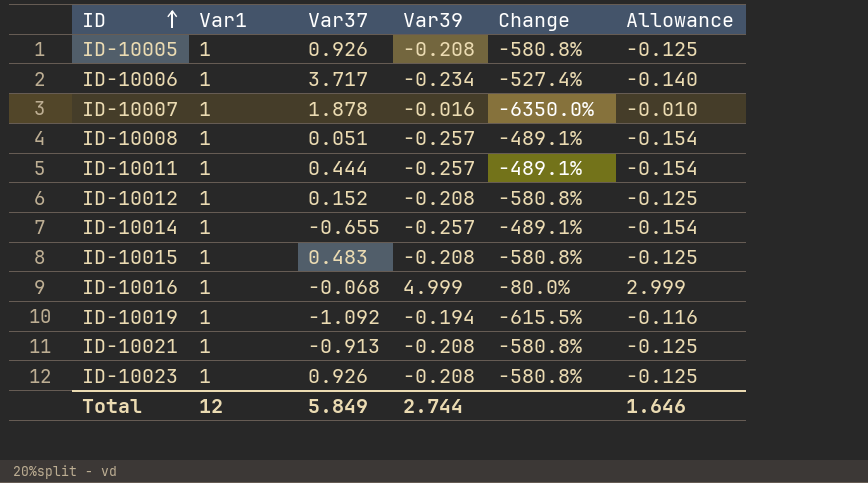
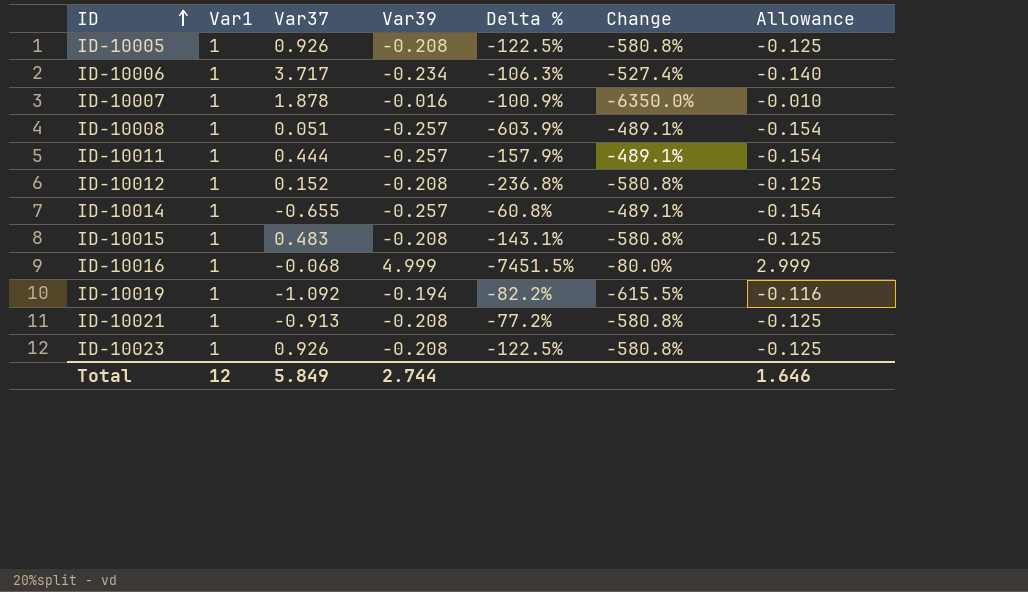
column Delta % | formula: none -> ([Var39] - [Var37]) / [Var37]

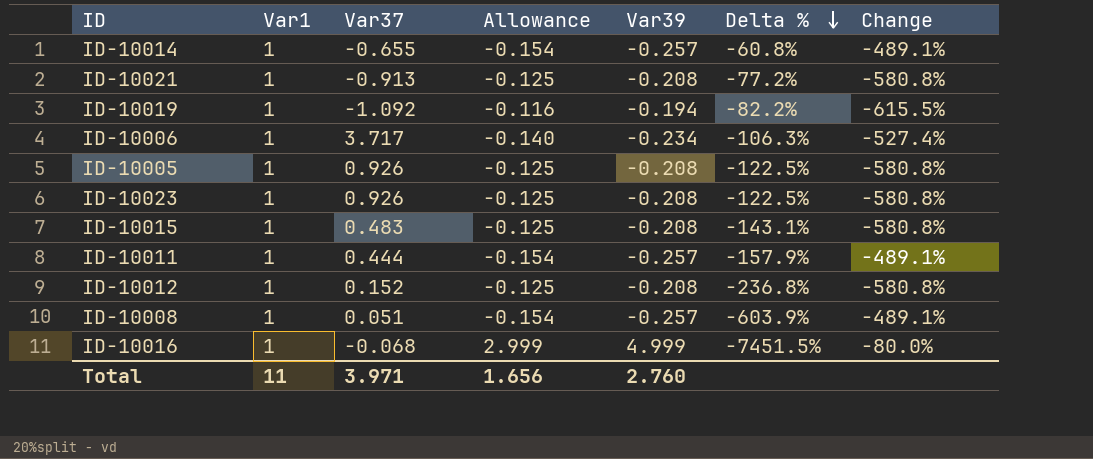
row order: ID ascending -> Delta % descending
column Allowance | position: 7 -> 4
row ID-10007: 1 | 1.878 | -0.016 | -100.9% | -6350.0% | -0.010 -> none
Total | Var1: 12 -> 11
Total | Var37: 5.849 -> 3.971
Total | Allowance: 1.646 -> 1.656
Total | Var39: 2.744 -> 2.760

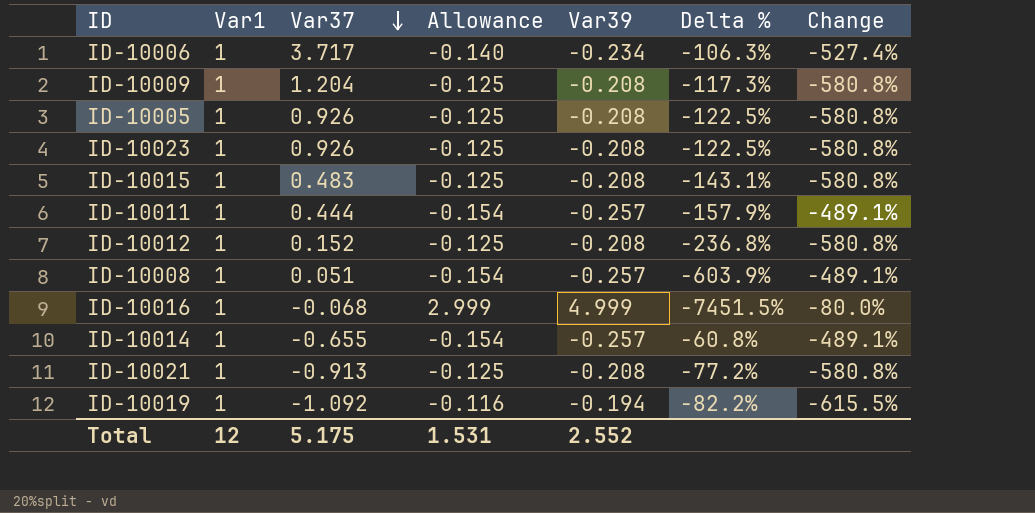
row order: Delta % descending -> Var37 descending
row ID-10009: none -> 1 | 1.204 | -0.125 | -0.208 | -117.3% | -580.8%
Total | Var1: 11 -> 12
Total | Var37: 3.971 -> 5.175
Total | Allowance: 1.656 -> 1.531
Total | Var39: 2.760 -> 2.552

